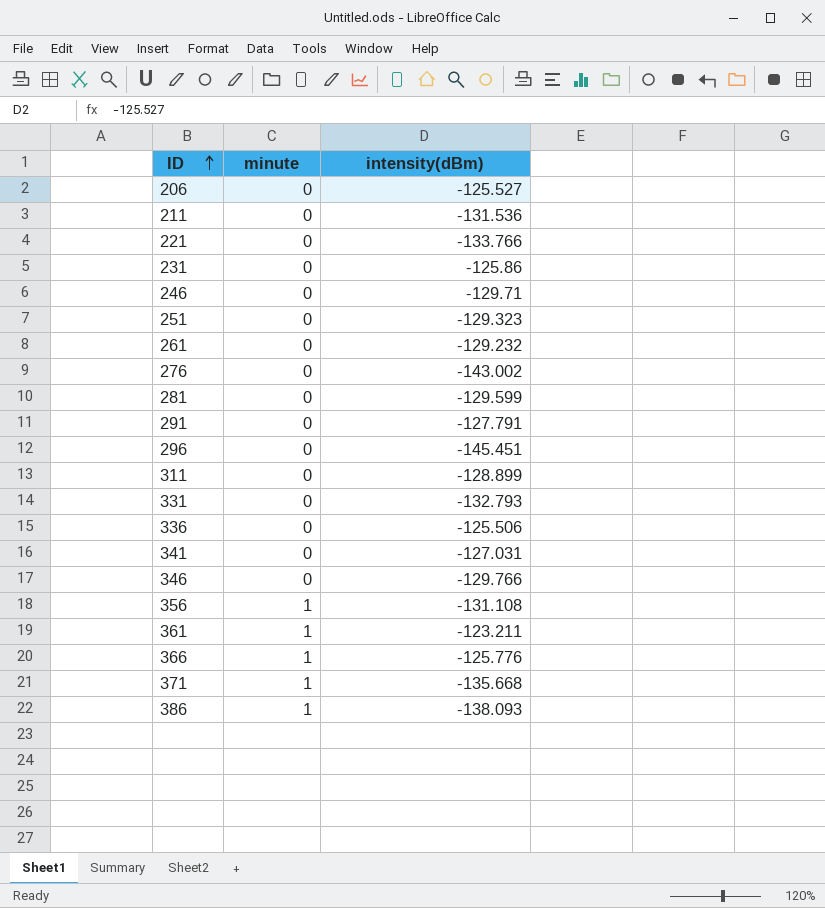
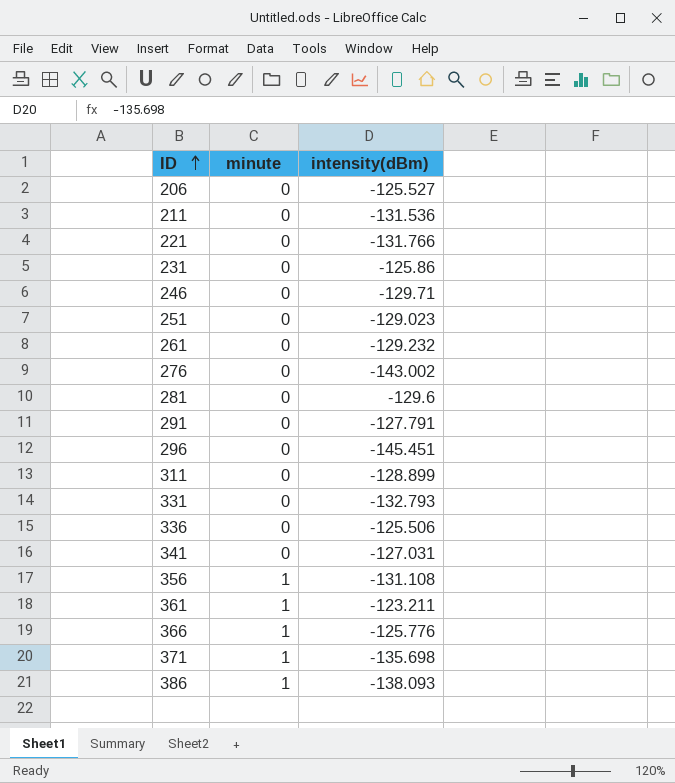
row 346: 0 | -129.766 -> none
221 | intensity(dBm): -133.766 -> -131.766
251 | intensity(dBm): -129.323 -> -129.023
281 | intensity(dBm): -129.599 -> -129.6
371 | intensity(dBm): -135.668 -> -135.698

